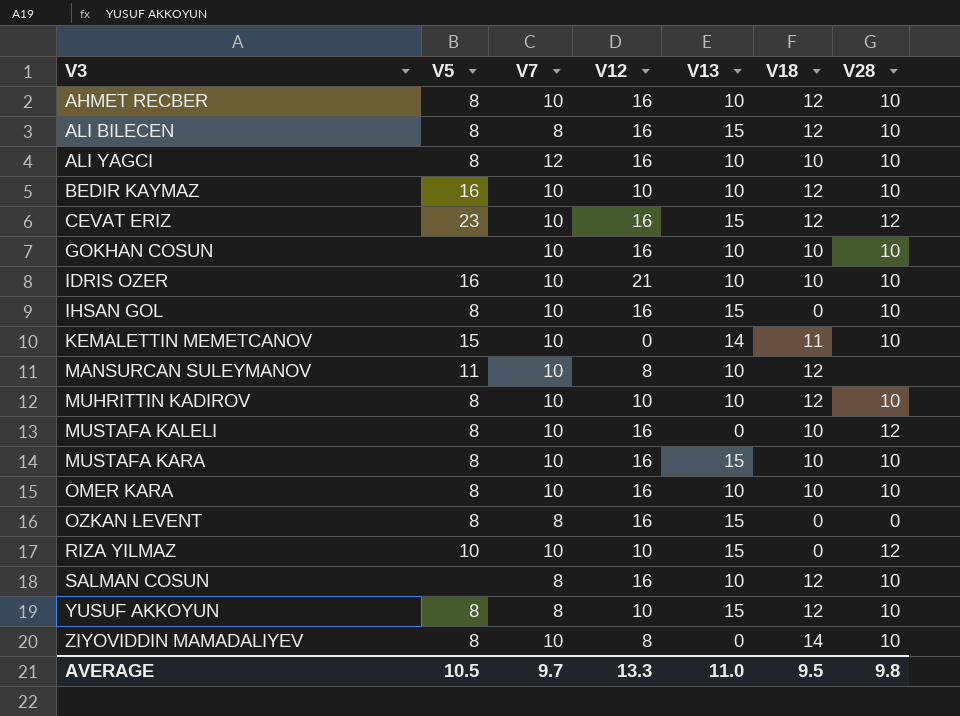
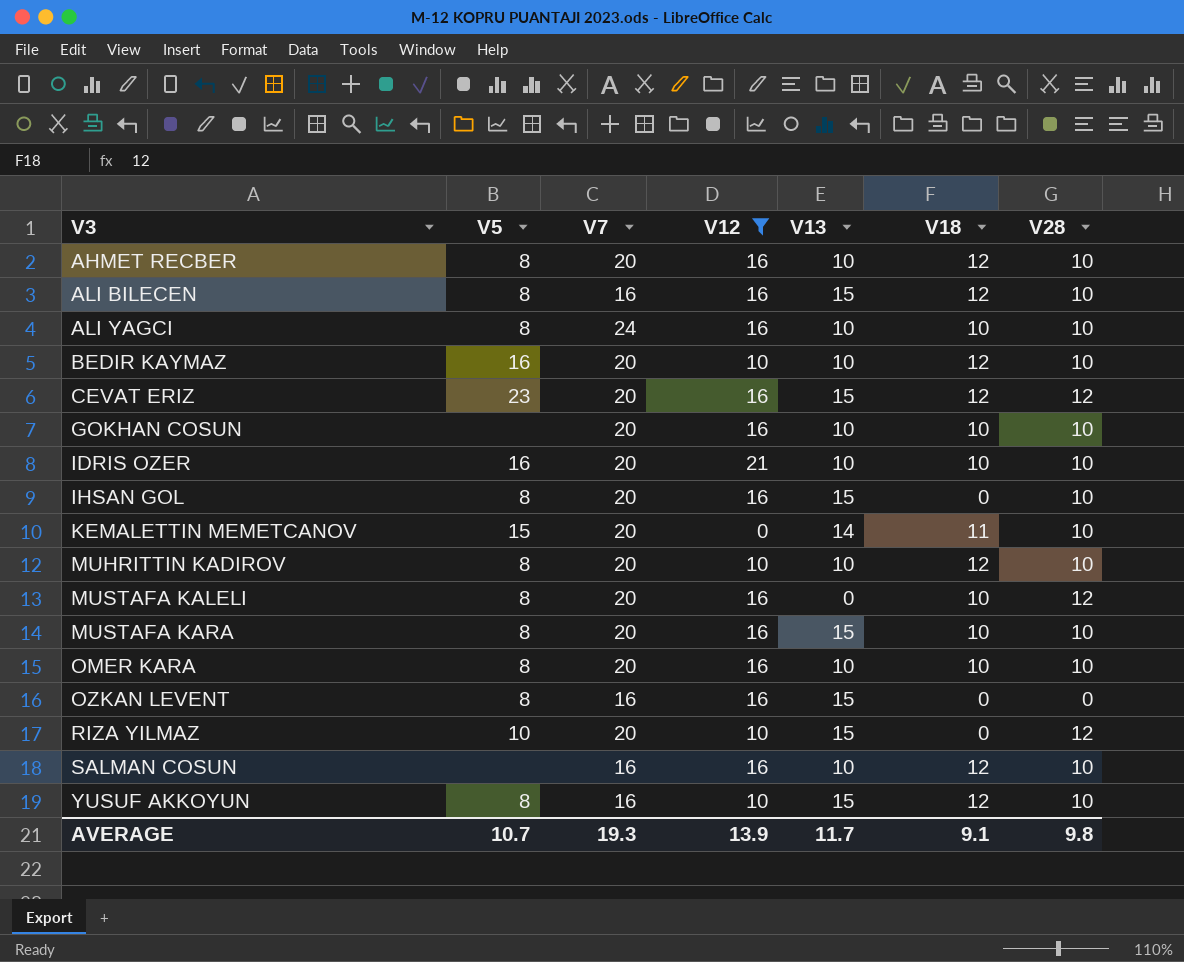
filter: none -> V12 != 8
AHMET RECBER | V7: 10 -> 20
ALI BILECEN | V7: 8 -> 16
ALI YAGCI | V7: 12 -> 24
BEDIR KAYMAZ | V7: 10 -> 20
CEVAT ERIZ | V7: 10 -> 20
GOKHAN COSUN | V7: 10 -> 20
IDRIS OZER | V7: 10 -> 20
IHSAN GOL | V7: 10 -> 20
KEMALETTIN MEMETCANOV | V7: 10 -> 20
MUHRITTIN KADIROV | V7: 10 -> 20
MUSTAFA KALELI | V7: 10 -> 20
MUSTAFA KARA | V7: 10 -> 20
OMER KARA | V7: 10 -> 20
OZKAN LEVENT | V7: 8 -> 16
RIZA YILMAZ | V7: 10 -> 20
SALMAN COSUN | V7: 8 -> 16
YUSUF AKKOYUN | V7: 8 -> 16
AVERAGE | V5: 10.5 -> 10.7
AVERAGE | V7: 9.7 -> 19.3
AVERAGE | V12: 13.3 -> 13.9
AVERAGE | V13: 11.0 -> 11.7
AVERAGE | V18: 9.5 -> 9.1

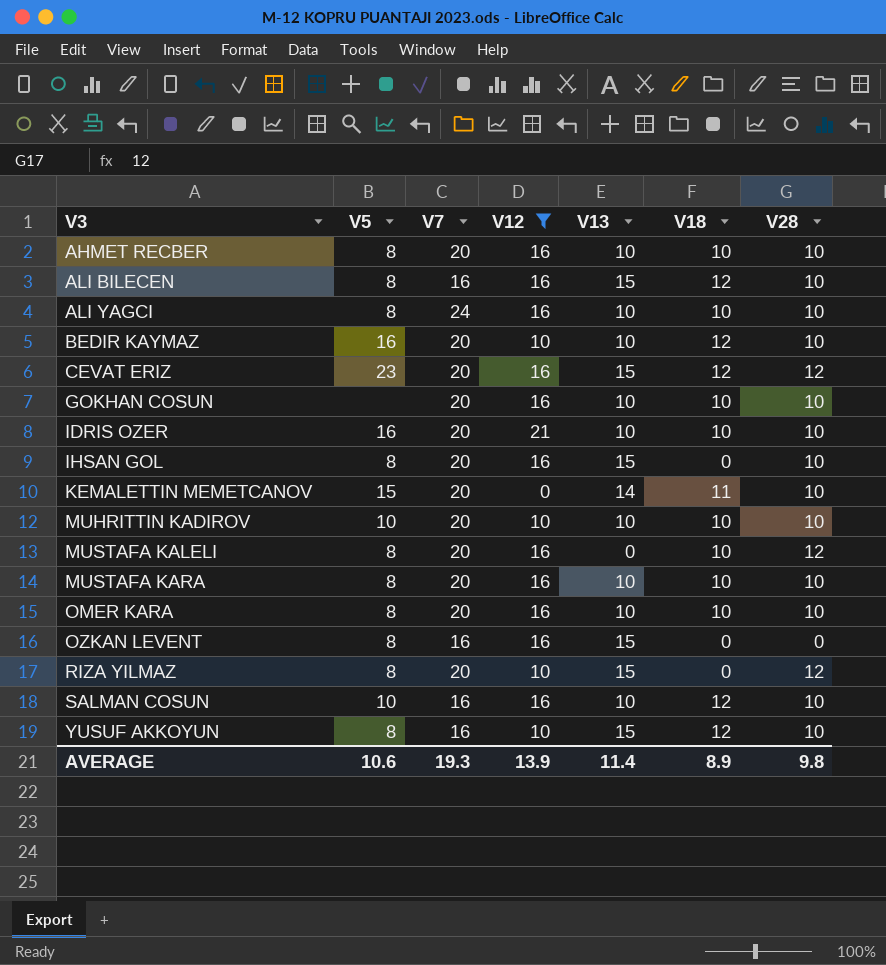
AHMET RECBER | V18: 12 -> 10
MUHRITTIN KADIROV | V5: 8 -> 10
MUHRITTIN KADIROV | V18: 12 -> 10
MUSTAFA KARA | V13: 15 -> 10
RIZA YILMAZ | V5: 10 -> 8
SALMAN COSUN | V5: none -> 10
AVERAGE | V5: 10.7 -> 10.6
AVERAGE | V13: 11.7 -> 11.4
AVERAGE | V18: 9.1 -> 8.9

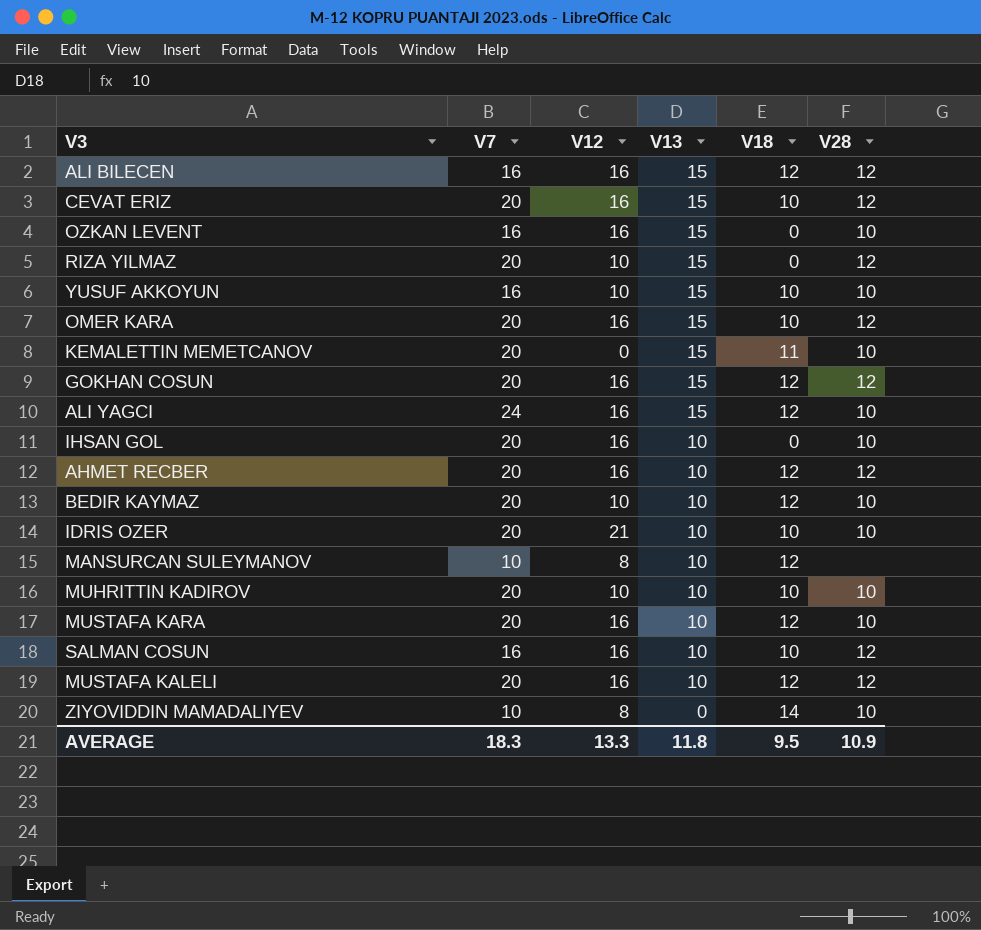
filter: V12 != 8 -> none
row order: V3 ascending -> V13 descending
column V5 | position: 2 -> none
ALI BILECEN | V28: 10 -> 12
CEVAT ERIZ | V18: 12 -> 10
OZKAN LEVENT | V28: 0 -> 10
YUSUF AKKOYUN | V18: 12 -> 10
OMER KARA | V13: 10 -> 15
OMER KARA | V28: 10 -> 12
KEMALETTIN MEMETCANOV | V13: 14 -> 15
GOKHAN COSUN | V13: 10 -> 15
GOKHAN COSUN | V18: 10 -> 12
GOKHAN COSUN | V28: 10 -> 12
ALI YAGCI | V13: 10 -> 15
ALI YAGCI | V18: 10 -> 12
IHSAN GOL | V13: 15 -> 10
AHMET RECBER | V18: 10 -> 12
AHMET RECBER | V28: 10 -> 12
MUSTAFA KARA | V18: 10 -> 12
SALMAN COSUN | V18: 12 -> 10
SALMAN COSUN | V28: 10 -> 12
MUSTAFA KALELI | V13: 0 -> 10
MUSTAFA KALELI | V18: 10 -> 12
AVERAGE | V7: 19.3 -> 18.3
AVERAGE | V12: 13.9 -> 13.3
AVERAGE | V13: 11.4 -> 11.8
AVERAGE | V18: 8.9 -> 9.5
AVERAGE | V28: 9.8 -> 10.9

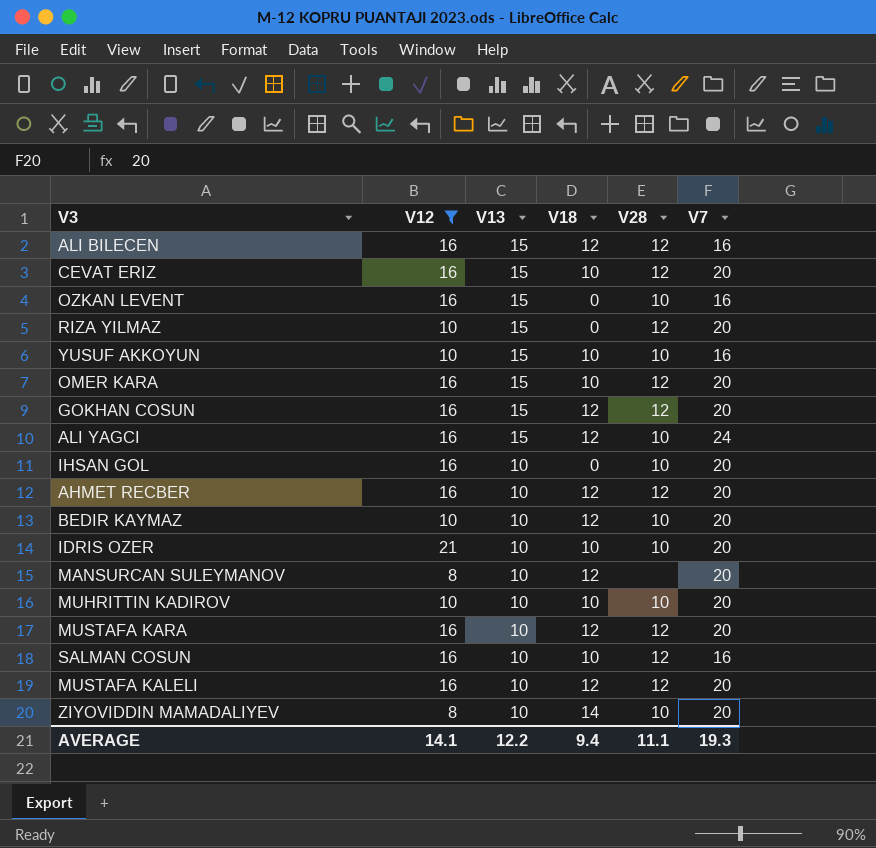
filter: none -> V12 != 0
column V7 | position: 2 -> 6
MANSURCAN SULEYMANOV | V7: 10 -> 20
MUSTAFA KARA | V28: 10 -> 12
ZIYOVIDDIN MAMADALIYEV | V13: 0 -> 10
ZIYOVIDDIN MAMADALIYEV | V7: 10 -> 20
AVERAGE | V12: 13.3 -> 14.1
AVERAGE | V13: 11.8 -> 12.2
AVERAGE | V18: 9.5 -> 9.4
AVERAGE | V28: 10.9 -> 11.1
AVERAGE | V7: 18.3 -> 19.3

